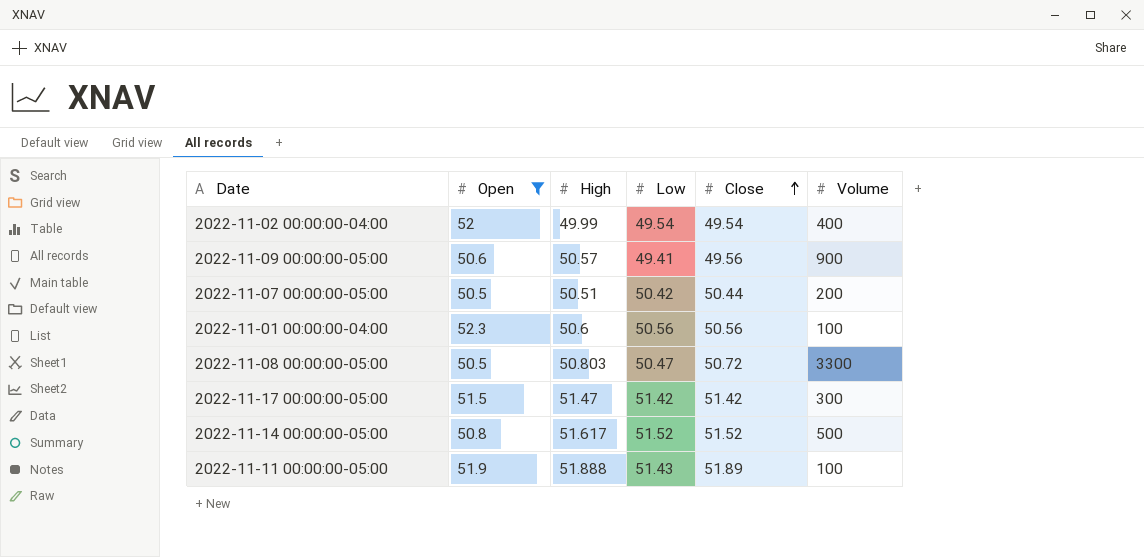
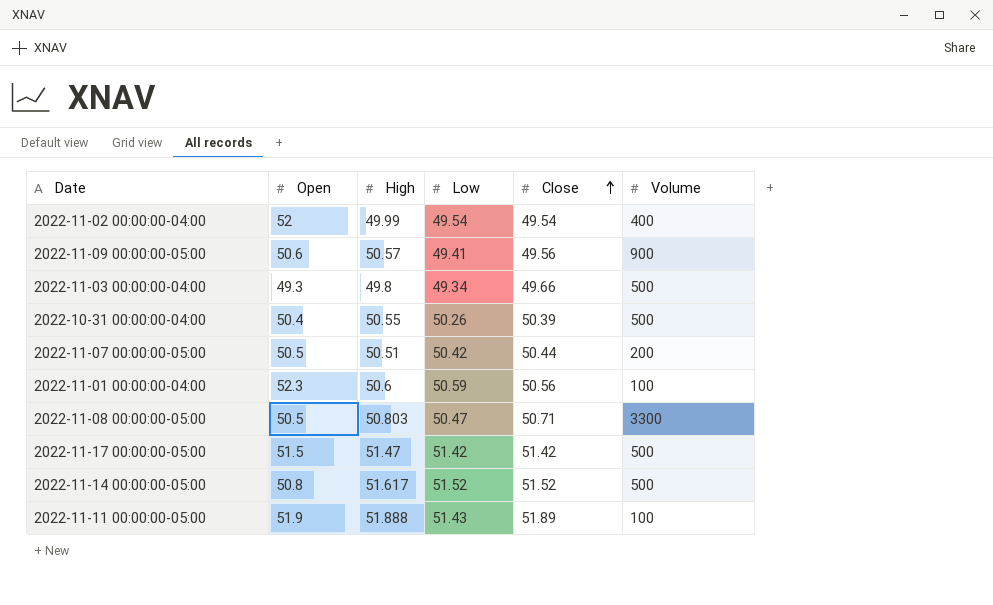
filter: Open >= 50.5 -> none
2022-11-01 00:00:00-04:00 | Low: 50.56 -> 50.59
2022-11-08 00:00:00-05:00 | Close: 50.72 -> 50.71
2022-11-17 00:00:00-05:00 | Volume: 300 -> 500

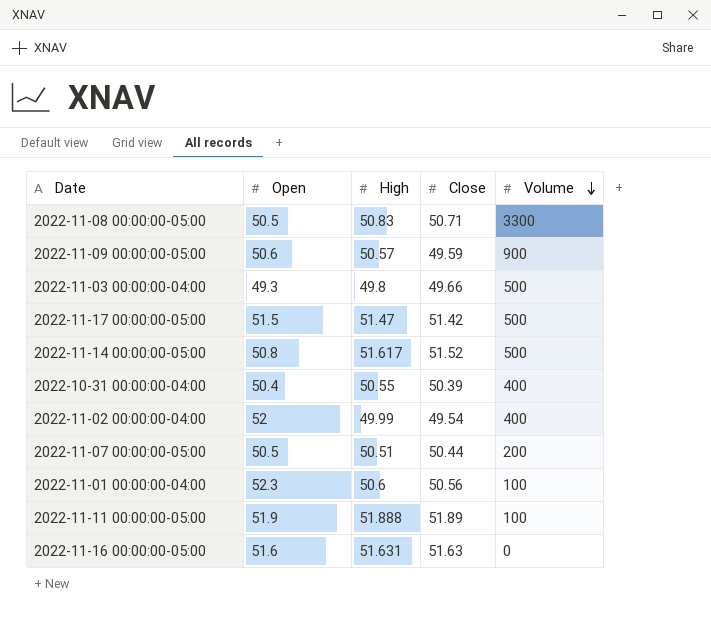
row order: Close ascending -> Volume descending
column Low | position: 4 -> none
2022-11-08 00:00:00-05:00 | High: 50.803 -> 50.83
2022-11-09 00:00:00-05:00 | Close: 49.56 -> 49.59
2022-10-31 00:00:00-04:00 | Volume: 500 -> 400
row 2022-11-16 00:00:00-05:00: none -> 51.6 | 51.631 | 51.63 | 0

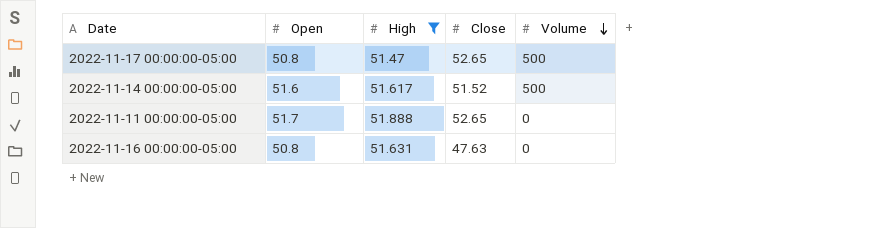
filter: none -> High >= 51.47
2022-11-17 00:00:00-05:00 | Open: 51.5 -> 50.8
2022-11-17 00:00:00-05:00 | Close: 51.42 -> 52.65
2022-11-14 00:00:00-05:00 | Open: 50.8 -> 51.6
2022-11-11 00:00:00-05:00 | Open: 51.9 -> 51.7
2022-11-11 00:00:00-05:00 | Close: 51.89 -> 52.65
2022-11-11 00:00:00-05:00 | Volume: 100 -> 0
2022-11-16 00:00:00-05:00 | Open: 51.6 -> 50.8
2022-11-16 00:00:00-05:00 | Close: 51.63 -> 47.63

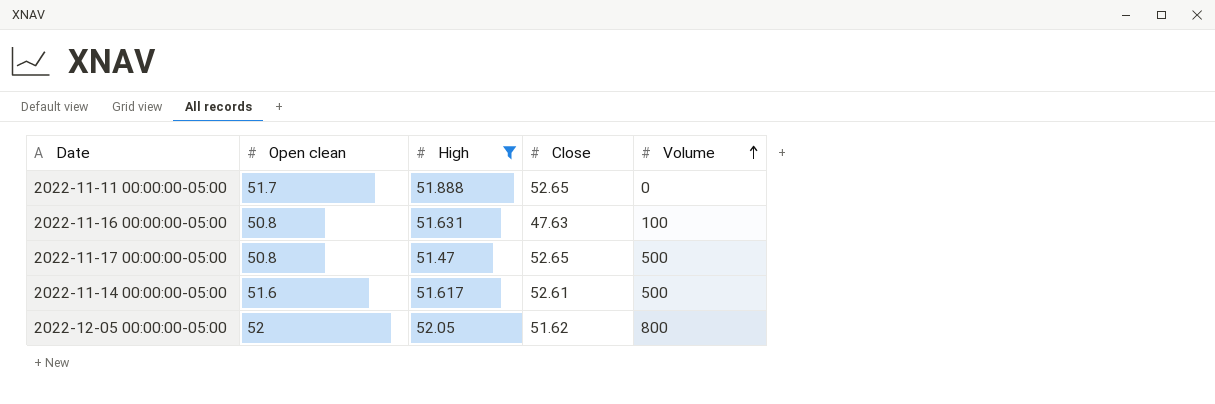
row order: Volume descending -> Volume ascending
column name: Open -> Open clean
2022-11-16 00:00:00-05:00 | Volume: 0 -> 100
2022-11-14 00:00:00-05:00 | Close: 51.52 -> 52.61
row 2022-12-05 00:00:00-05:00: none -> 52 | 52.05 | 51.62 | 800

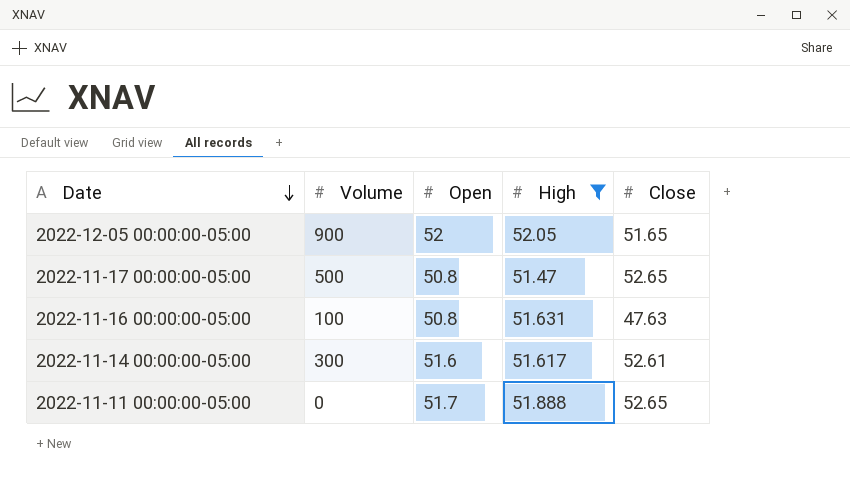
row order: Volume ascending -> Date descending
column Volume | position: 5 -> 2
column name: Open clean -> Open
2022-12-05 00:00:00-05:00 | Volume: 800 -> 900
2022-12-05 00:00:00-05:00 | Close: 51.62 -> 51.65
2022-11-14 00:00:00-05:00 | Volume: 500 -> 300

